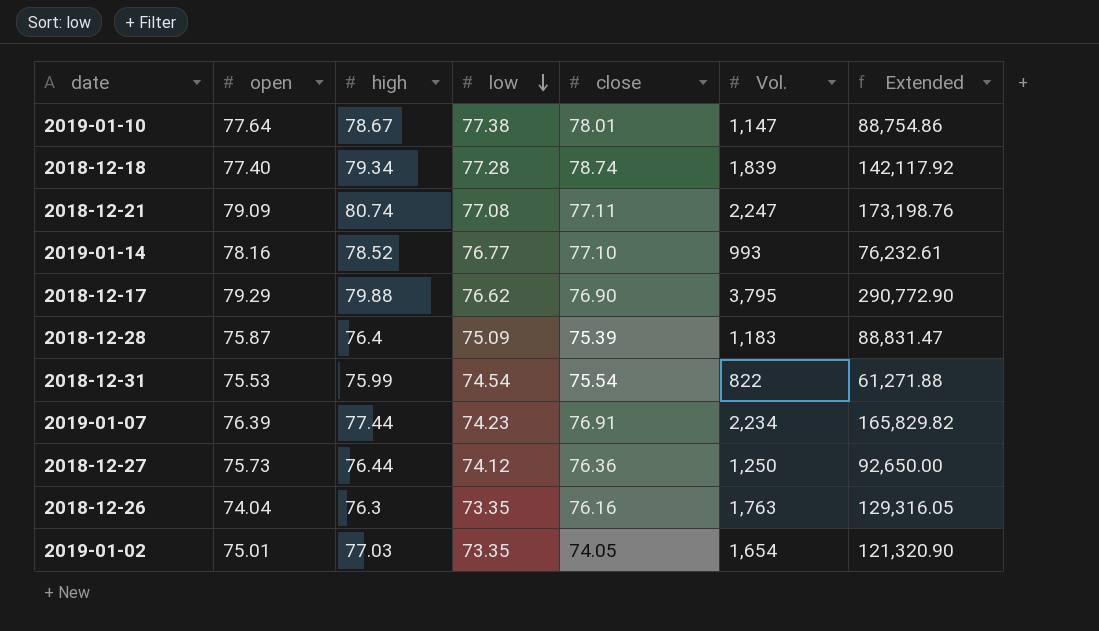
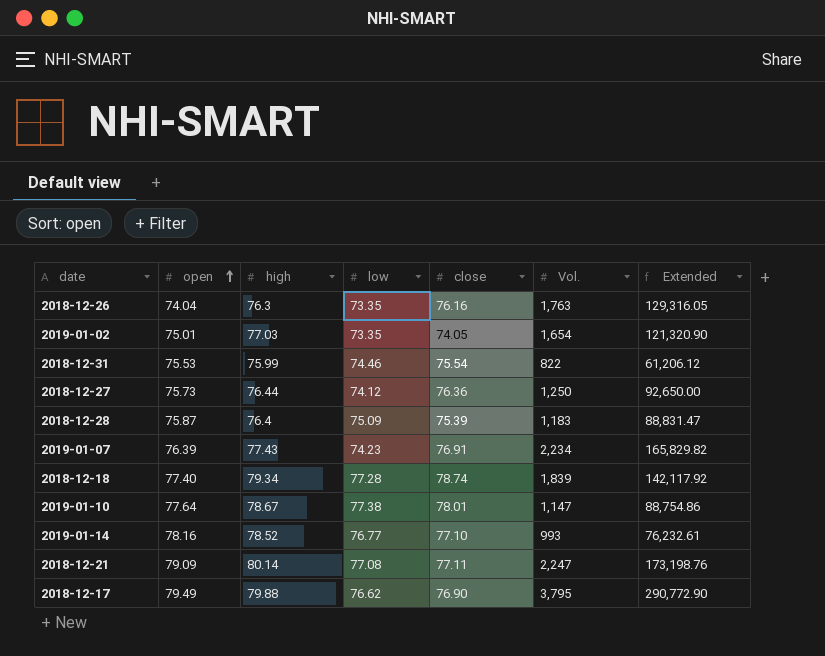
row order: low descending -> open ascending
2018-12-31 | low: 74.54 -> 74.46
2018-12-31 | Extended: 61,271.88 -> 61,206.12
2019-01-07 | high: 77.44 -> 77.43
2018-12-21 | high: 80.74 -> 80.14
2018-12-17 | open: 79.29 -> 79.49

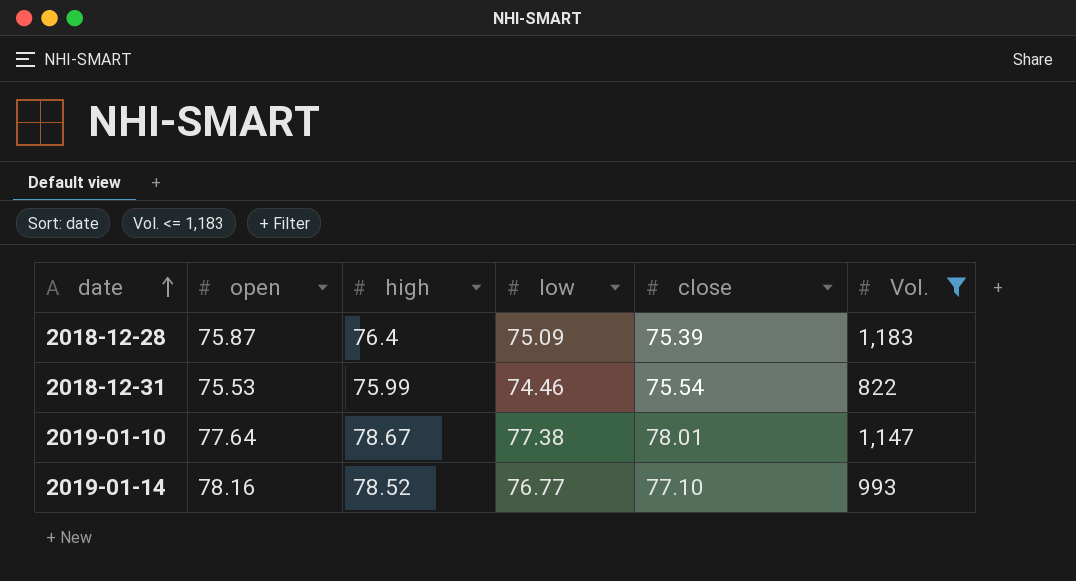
filter: none -> Vol. <= 1,183
row order: open ascending -> date ascending
column Extended | formula: [low] * [Vol.] -> none

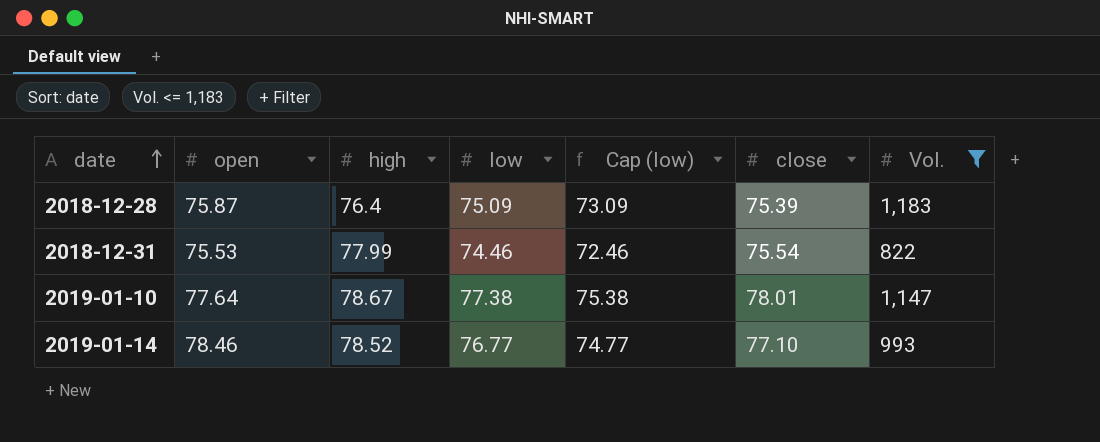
column Cap (low) | formula: none -> [low] - 2
2018-12-31 | high: 75.99 -> 77.99
2019-01-14 | open: 78.16 -> 78.46

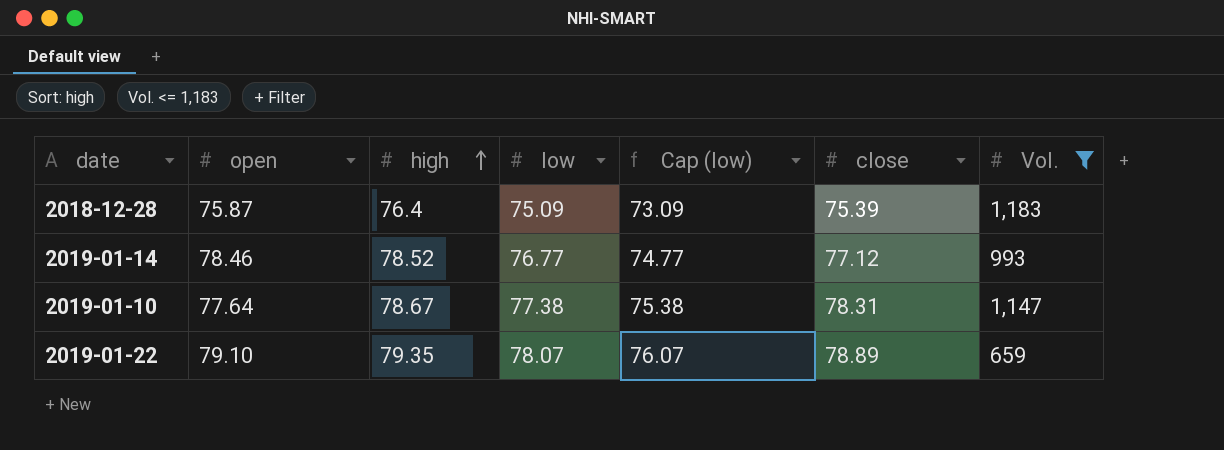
row order: date ascending -> high ascending
row 2018-12-31: 75.53 | 77.99 | 74.46 | 72.46 | 75.54 | 822 -> none
2019-01-14 | close: 77.10 -> 77.12
2019-01-10 | close: 78.01 -> 78.31
row 2019-01-22: none -> 79.10 | 79.35 | 78.07 | 76.07 | 78.89 | 659

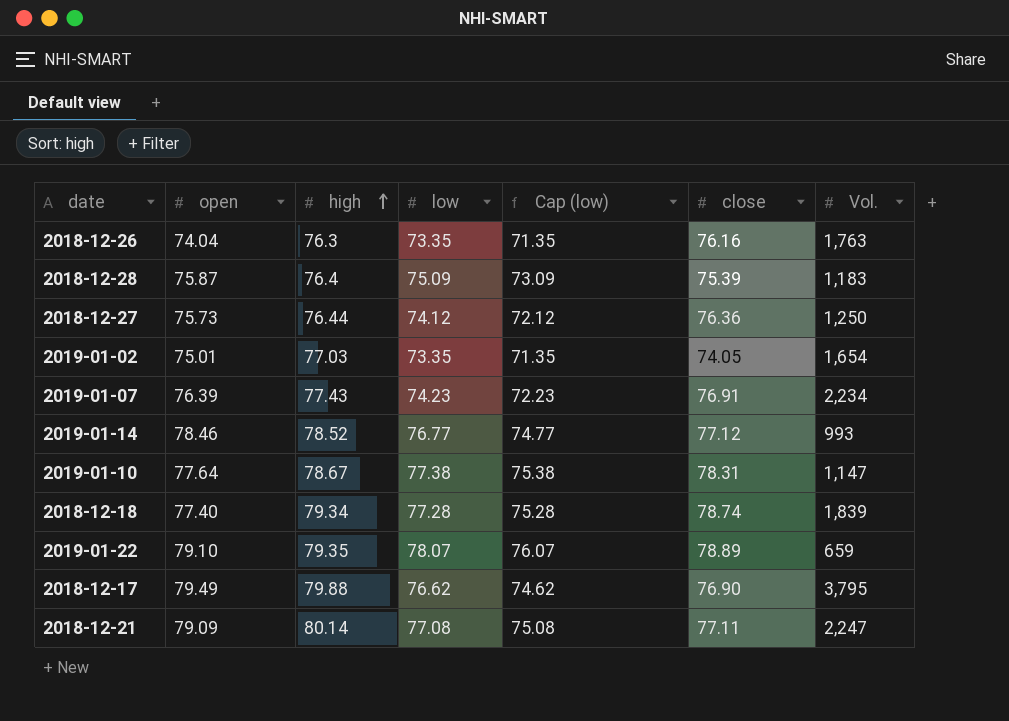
filter: Vol. <= 1,183 -> none

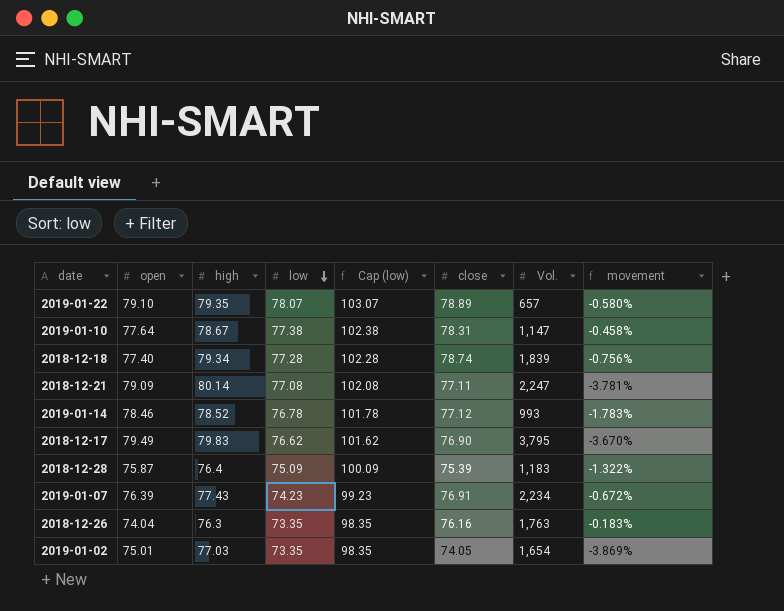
row order: high ascending -> low descending
column Cap (low) | formula: [low] - 2 -> [low] + 25
column movement | formula: none -> ([close] - [high]) / [high]
row 2018-12-27: 75.73 | 76.44 | 74.12 | 72.12 | 76.36 | 1,250 -> none
2019-01-22 | Vol.: 659 -> 657
2019-01-14 | low: 76.77 -> 76.78
2018-12-17 | high: 79.88 -> 79.83

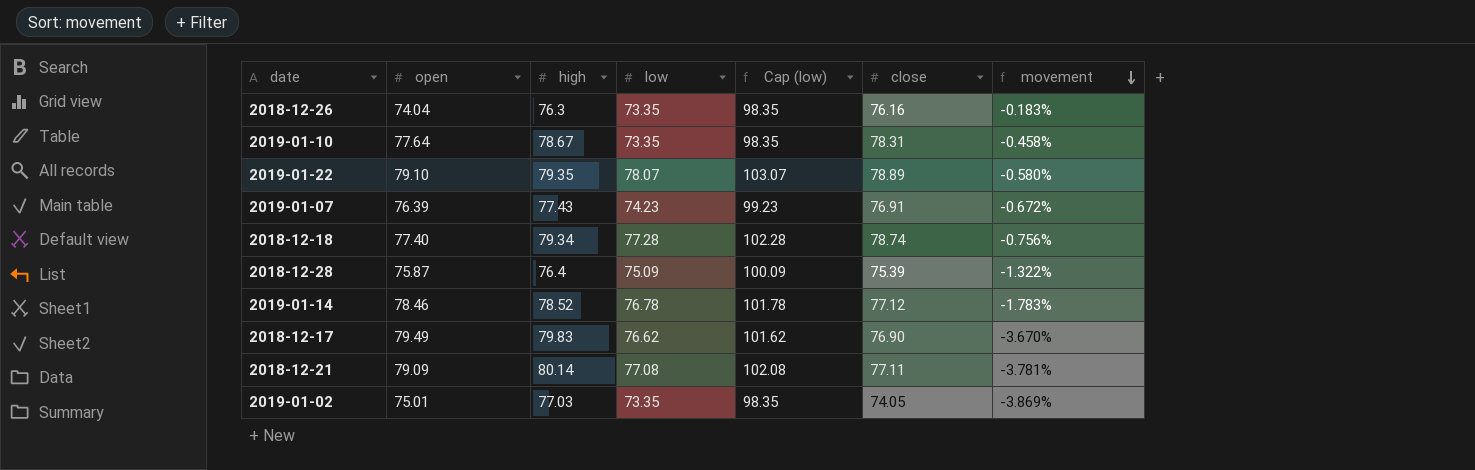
row order: low descending -> movement descending
column Vol. | position: 7 -> none
2019-01-10 | low: 77.38 -> 73.35
2019-01-10 | Cap (low): 102.38 -> 98.35

